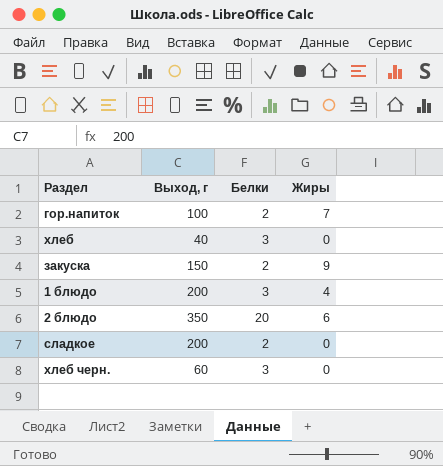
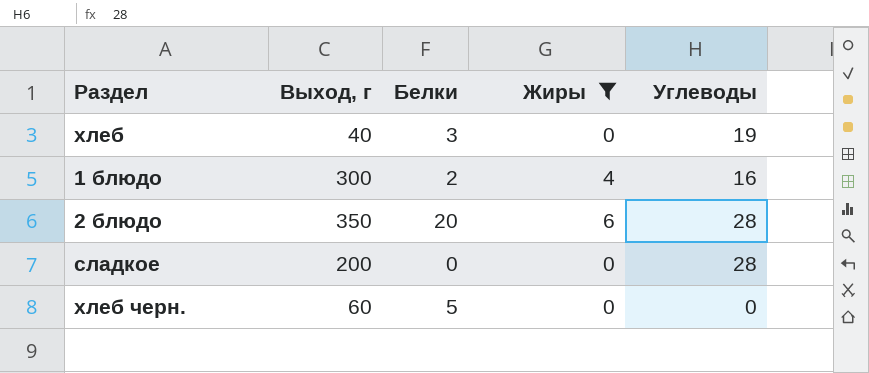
filter: none -> Жиры <= 6
column Углеводы | position: none -> 5
1 блюдо | Выход, г: 200 -> 300
1 блюдо | Белки: 3 -> 2
сладкое | Белки: 2 -> 0
хлеб черн. | Белки: 3 -> 5

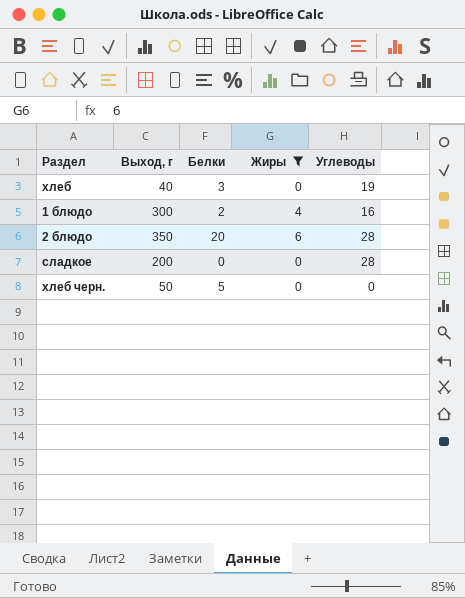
хлеб черн. | Выход, г: 60 -> 50

